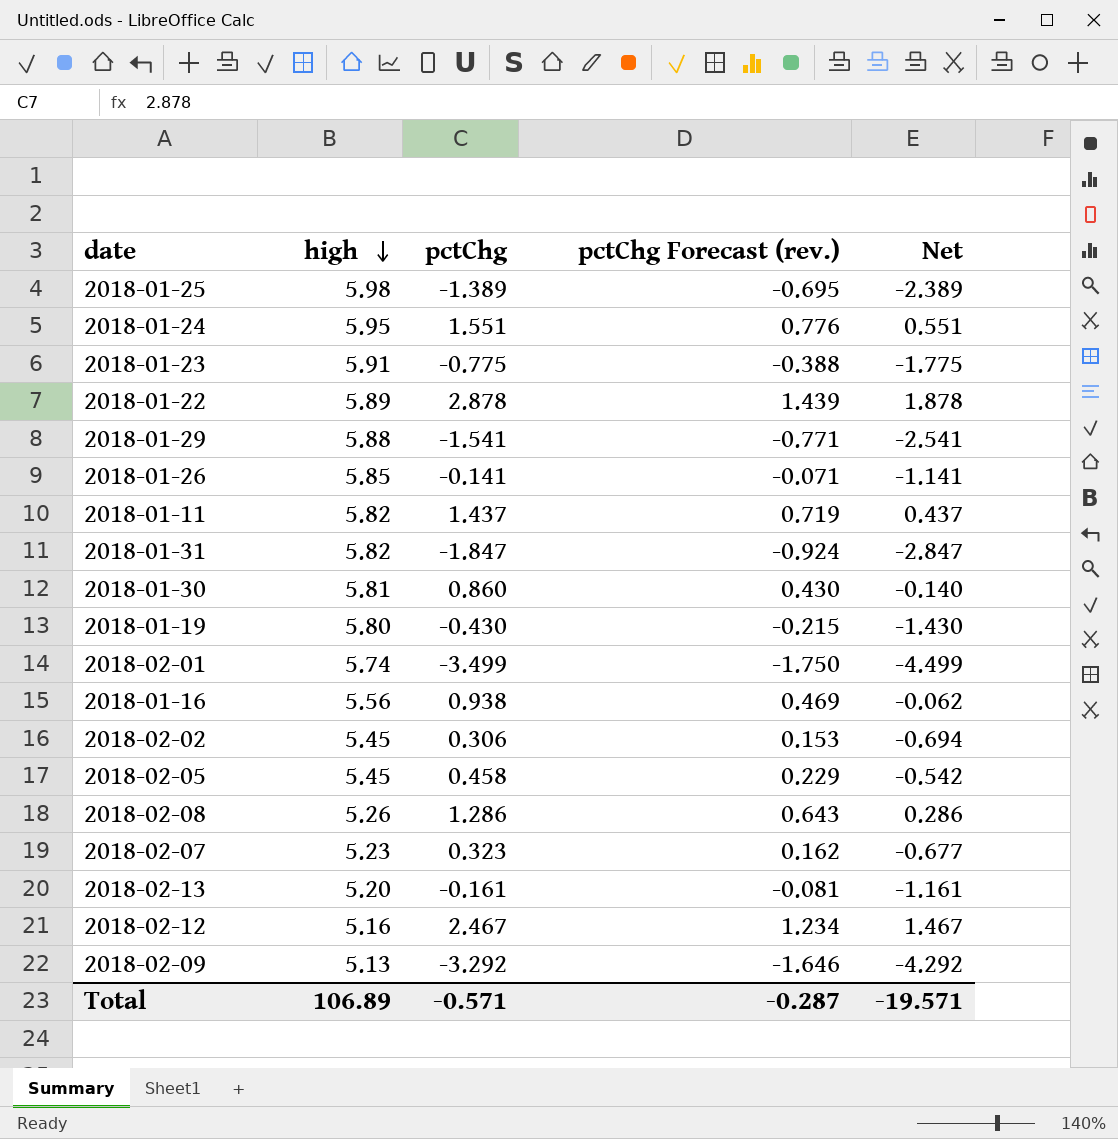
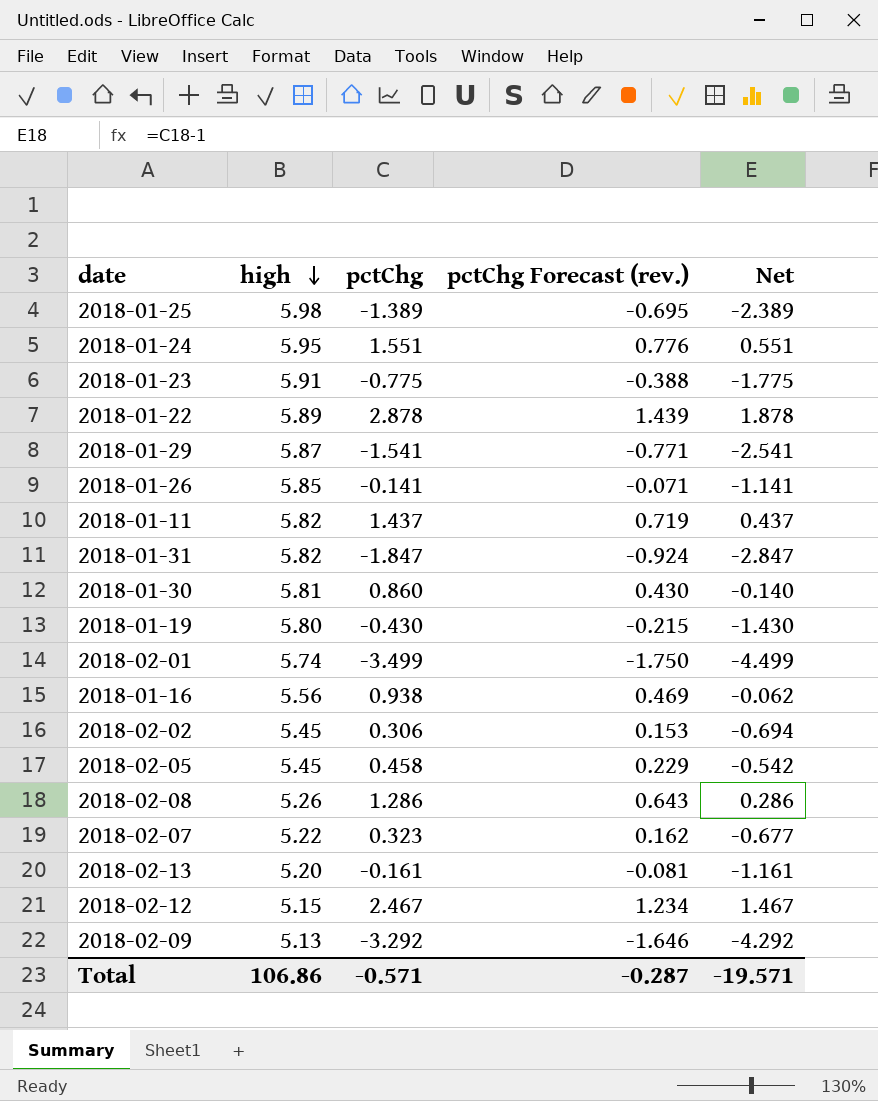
2018-01-29 | high: 5.88 -> 5.87
2018-02-07 | high: 5.23 -> 5.22
2018-02-12 | high: 5.16 -> 5.15
Total | high: 106.89 -> 106.86

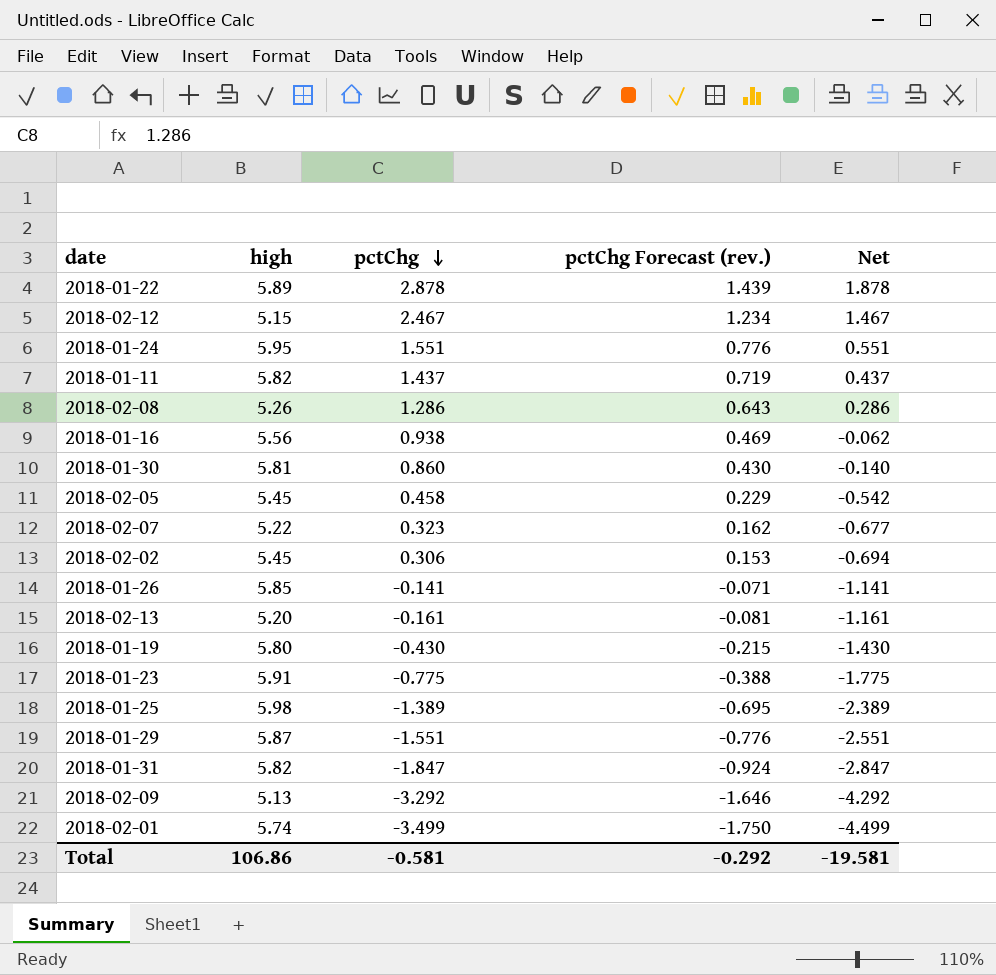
row order: high descending -> pctChg descending
2018-01-29 | pctChg: -1.541 -> -1.551
2018-01-29 | pctChg Forecast (rev.): -0.771 -> -0.776
2018-01-29 | Net: -2.541 -> -2.551
Total | pctChg: -0.571 -> -0.581
Total | pctChg Forecast (rev.): -0.287 -> -0.292
Total | Net: -19.571 -> -19.581

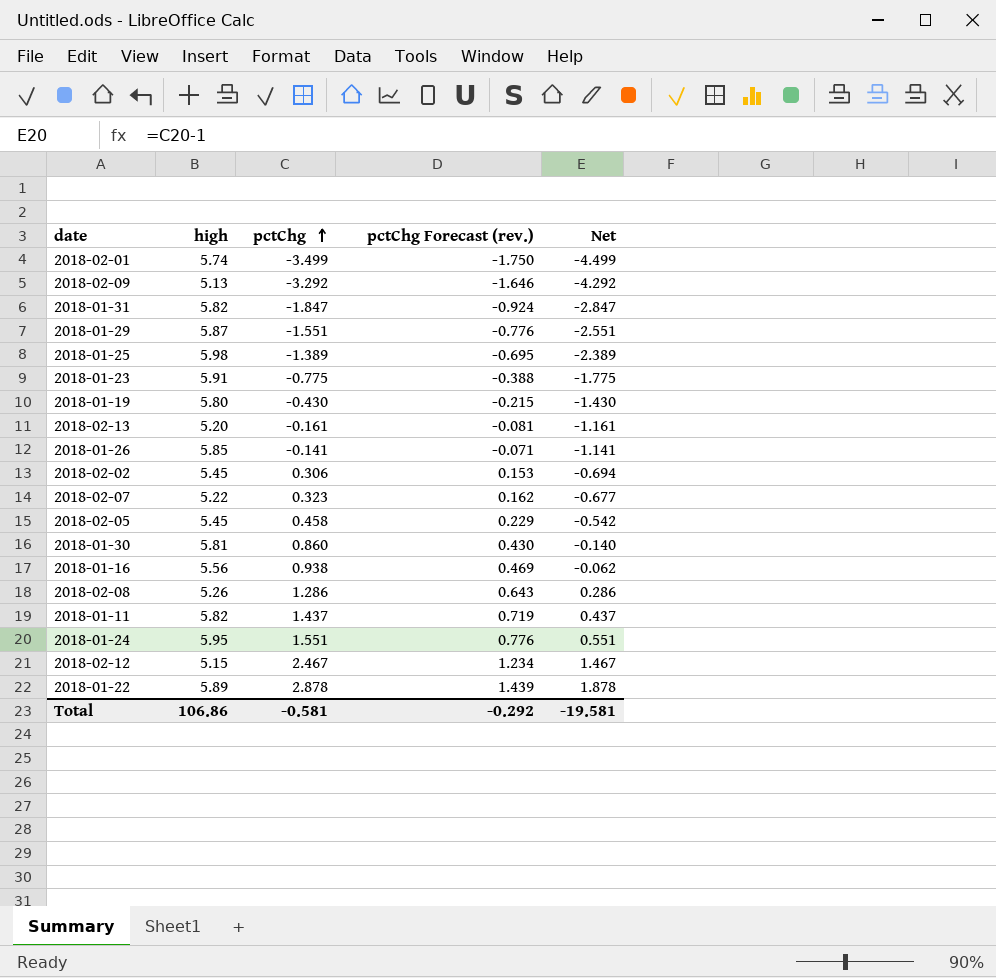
row order: pctChg descending -> pctChg ascending

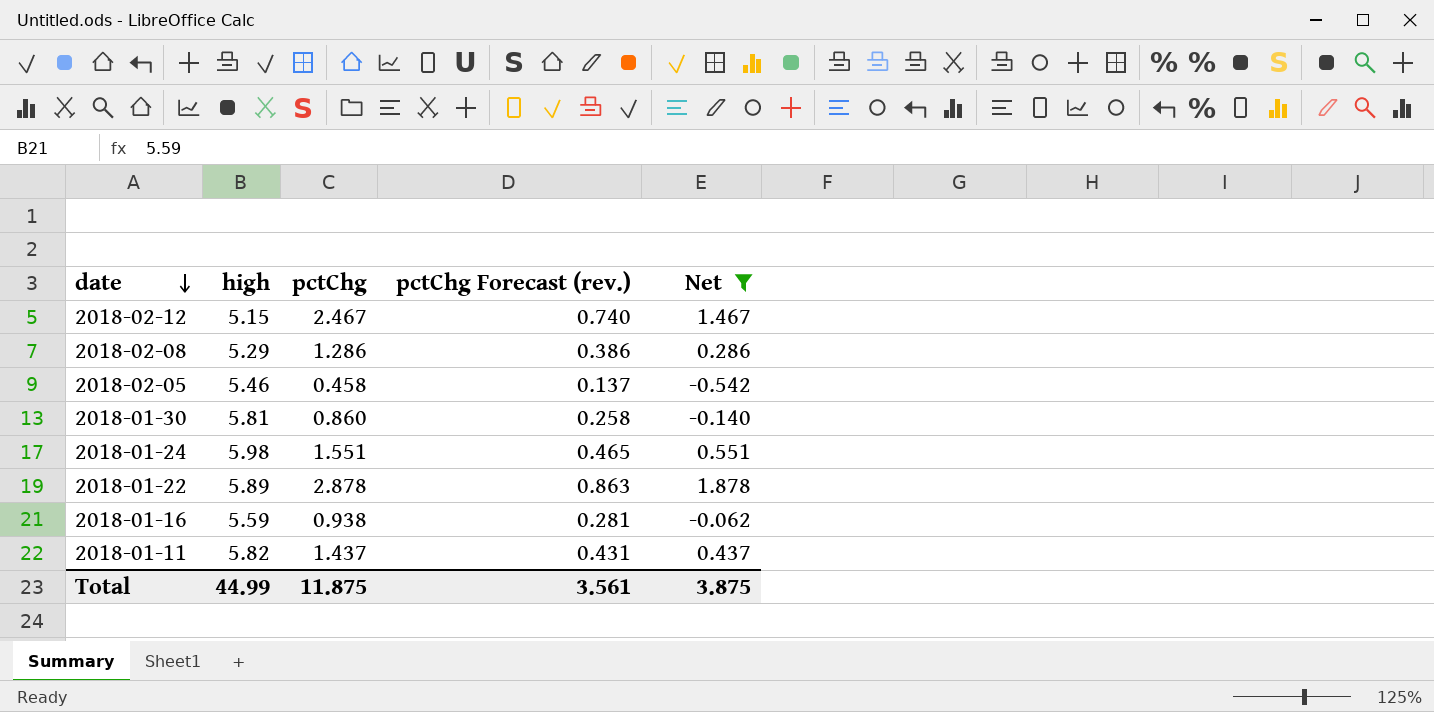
filter: none -> Net >= -0.542
row order: pctChg ascending -> date descending
column pctChg Forecast (rev.) | formula: [pctChg] * 0.5 -> [pctChg] * 0.3
2018-02-08 | high: 5.26 -> 5.29
2018-02-05 | high: 5.45 -> 5.46
2018-01-24 | high: 5.95 -> 5.98
2018-01-16 | high: 5.56 -> 5.59
Total | high: 106.86 -> 44.99
Total | pctChg: -0.581 -> 11.875
Total | pctChg Forecast (rev.): -0.292 -> 3.561
Total | Net: -19.581 -> 3.875

